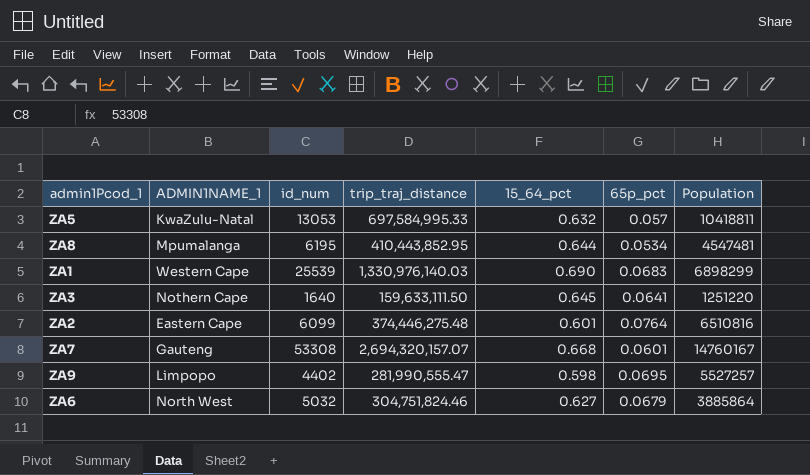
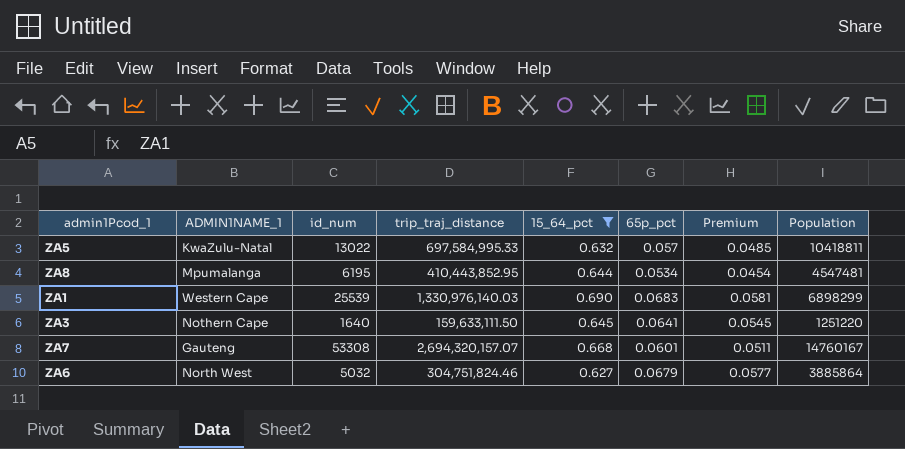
filter: none -> 15_64_pct >= 0.627
column Premium | formula: none -> [65p_pct] * 0.85
ZA5 | id_num: 13053 -> 13022

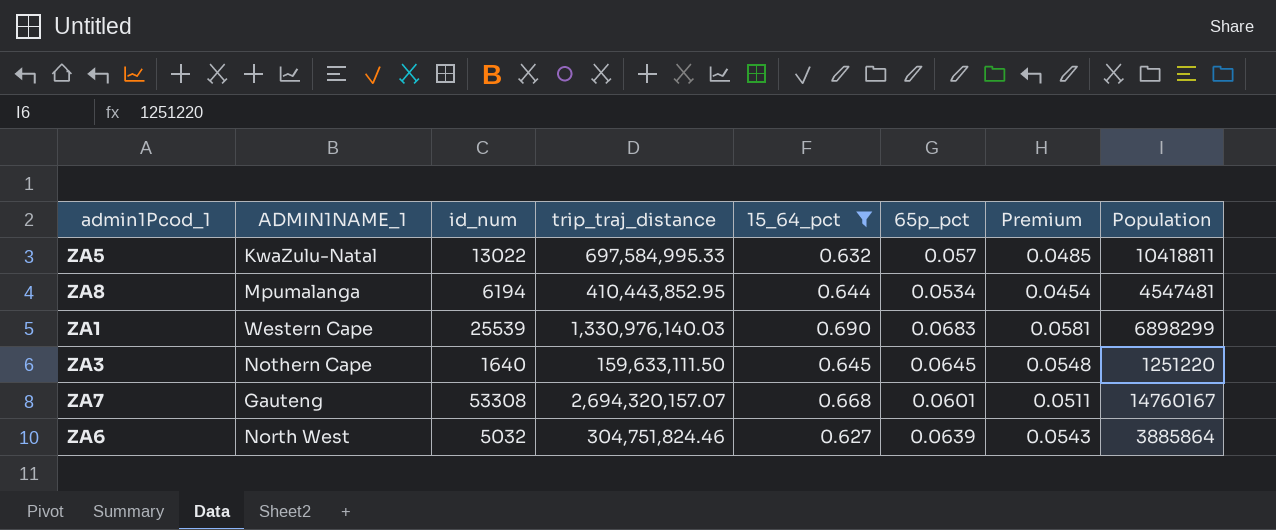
ZA8 | id_num: 6195 -> 6194
ZA3 | 65p_pct: 0.0641 -> 0.0645
ZA3 | Premium: 0.0545 -> 0.0548
ZA6 | 65p_pct: 0.0679 -> 0.0639
ZA6 | Premium: 0.0577 -> 0.0543

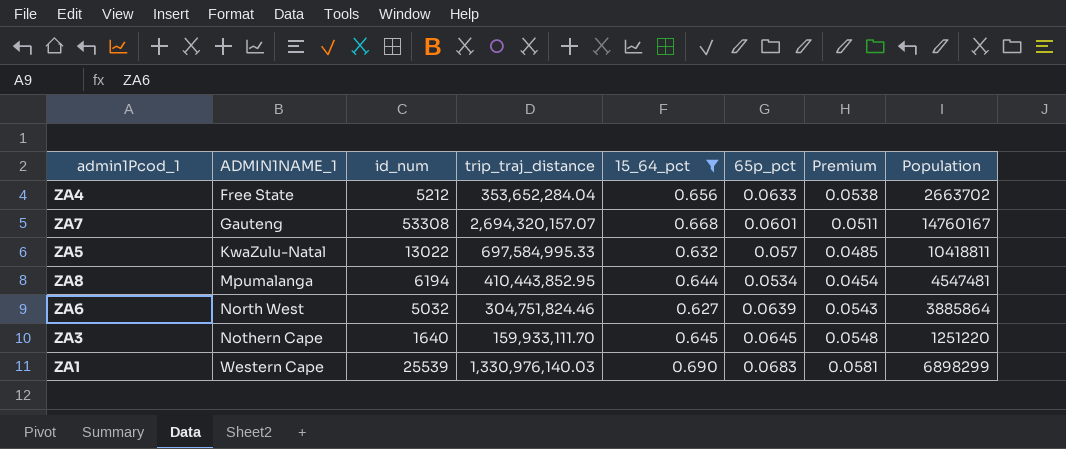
row order: none -> ADMIN1NAME_1 ascending
row ZA4: none -> Free State | 5212 | 353,652,284.04 | 0.656 | 0.0633 | 0.0538 | 2663702
ZA3 | trip_traj_distance: 159,633,111.50 -> 159,933,111.70

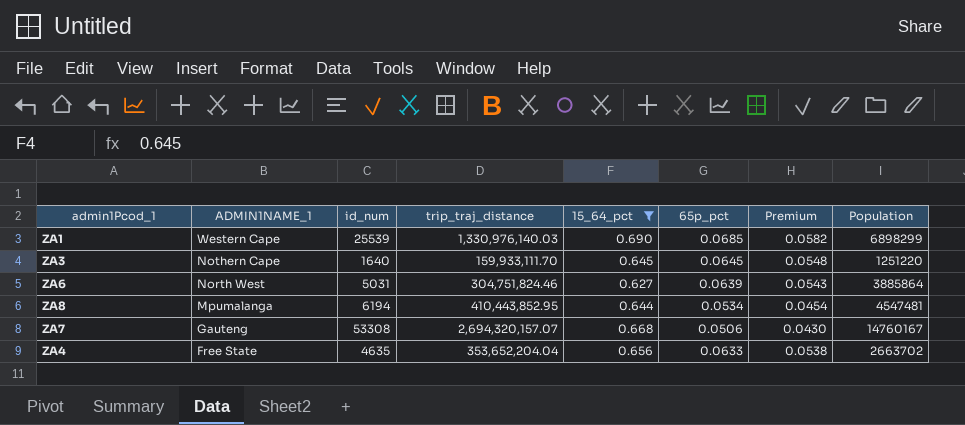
row order: ADMIN1NAME_1 ascending -> ADMIN1NAME_1 descending
row ZA5: KwaZulu-Natal | 13022 | 697,584,995.33 | 0.632 | 0.057 | 0.0485 | 10418811 -> none
ZA1 | 65p_pct: 0.0683 -> 0.0685
ZA1 | Premium: 0.0581 -> 0.0582
ZA6 | id_num: 5032 -> 5031
ZA7 | 65p_pct: 0.0601 -> 0.0506
ZA7 | Premium: 0.0511 -> 0.0430
ZA4 | id_num: 5212 -> 4635
ZA4 | trip_traj_distance: 353,652,284.04 -> 353,652,204.04

